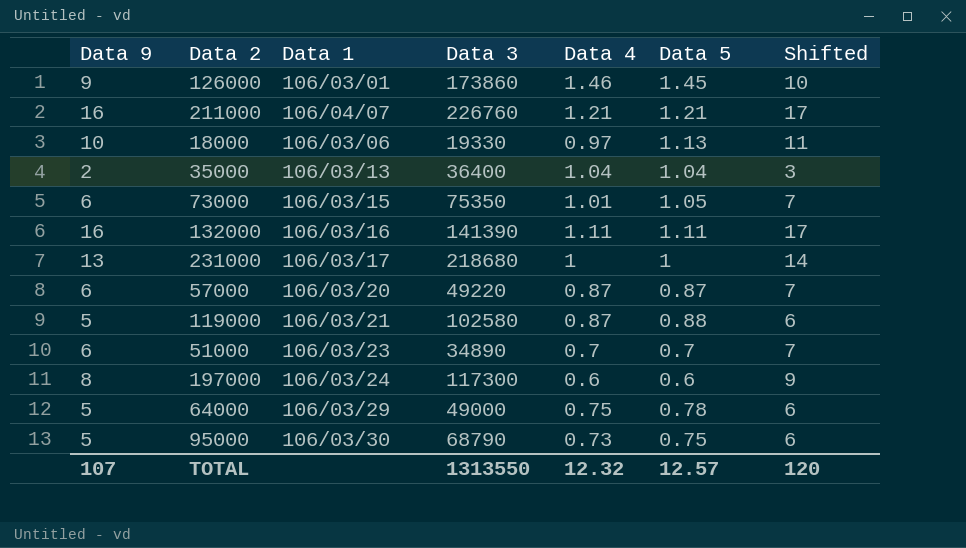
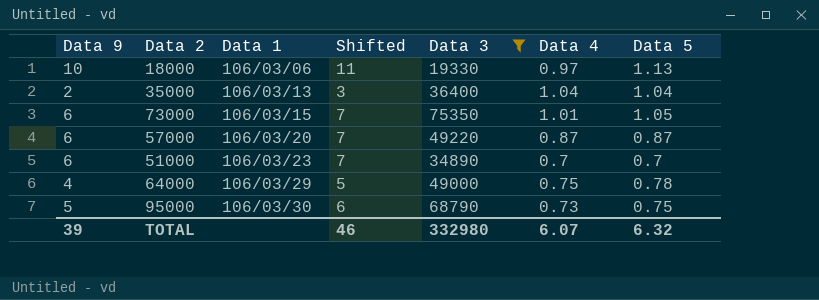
filter: none -> Data 3 <= 75350
column Shifted | position: 7 -> 4
64000 | Data 9: 5 -> 4
64000 | Shifted: 6 -> 5
TOTAL | Data 9: 107 -> 39
TOTAL | Shifted: 120 -> 46
TOTAL | Data 3: 1313550 -> 332980
TOTAL | Data 4: 12.32 -> 6.07
TOTAL | Data 5: 12.57 -> 6.32

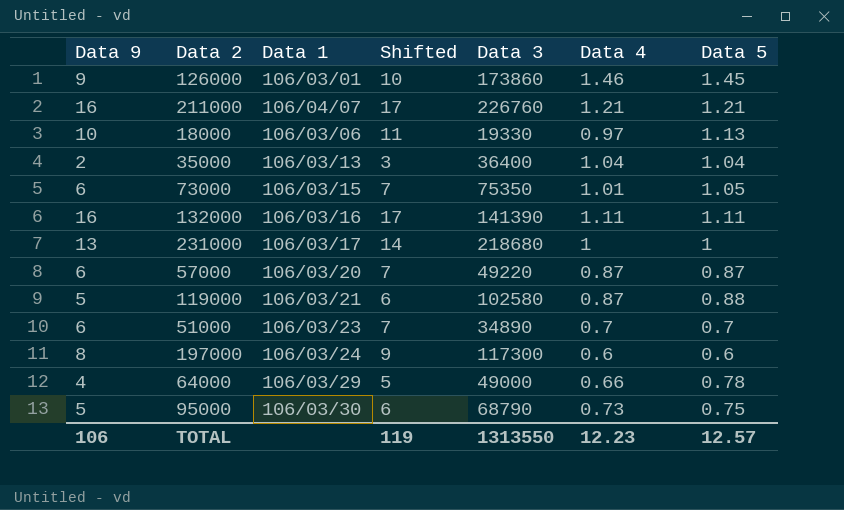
filter: Data 3 <= 75350 -> none
64000 | Data 4: 0.75 -> 0.66
TOTAL | Data 9: 39 -> 106
TOTAL | Shifted: 46 -> 119
TOTAL | Data 3: 332980 -> 1313550
TOTAL | Data 4: 6.07 -> 12.23
TOTAL | Data 5: 6.32 -> 12.57

